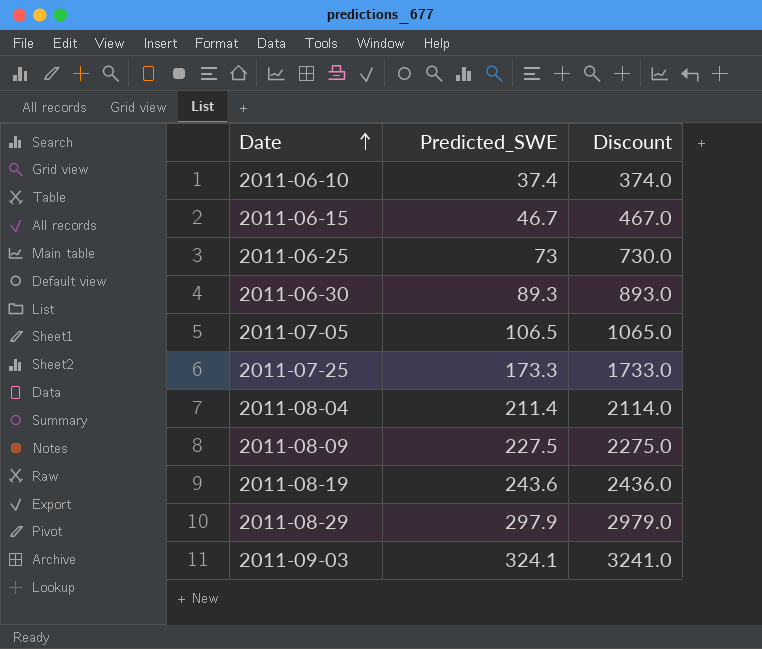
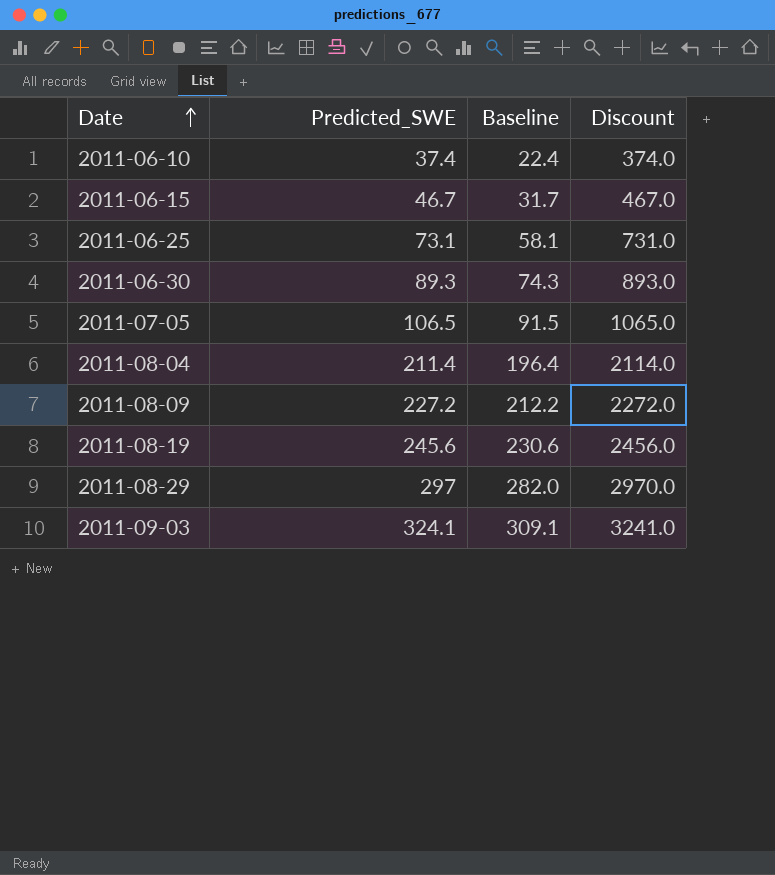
column Baseline | formula: none -> [Predicted_SWE] - 15
row 2011-07-25: 173.3 | 1733.0 -> none
2011-06-25 | Predicted_SWE: 73 -> 73.1
2011-06-25 | Discount: 730.0 -> 731.0
2011-08-09 | Predicted_SWE: 227.5 -> 227.2
2011-08-09 | Discount: 2275.0 -> 2272.0
2011-08-19 | Predicted_SWE: 243.6 -> 245.6
2011-08-19 | Discount: 2436.0 -> 2456.0
2011-08-29 | Predicted_SWE: 297.9 -> 297
2011-08-29 | Discount: 2979.0 -> 2970.0

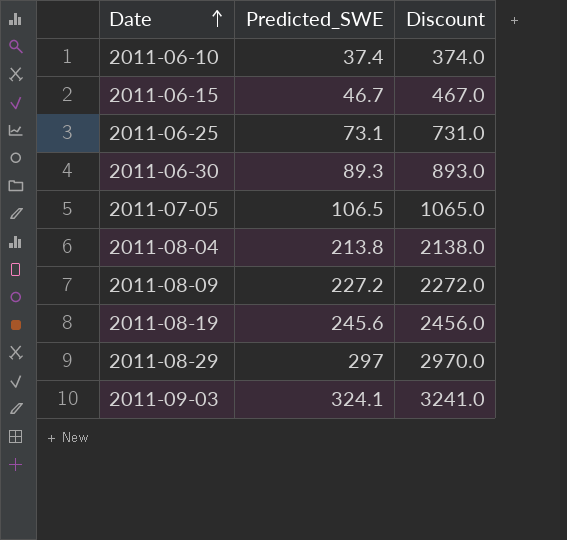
column Baseline | formula: [Predicted_SWE] - 15 -> none
2011-08-04 | Predicted_SWE: 211.4 -> 213.8
2011-08-04 | Discount: 2114.0 -> 2138.0

